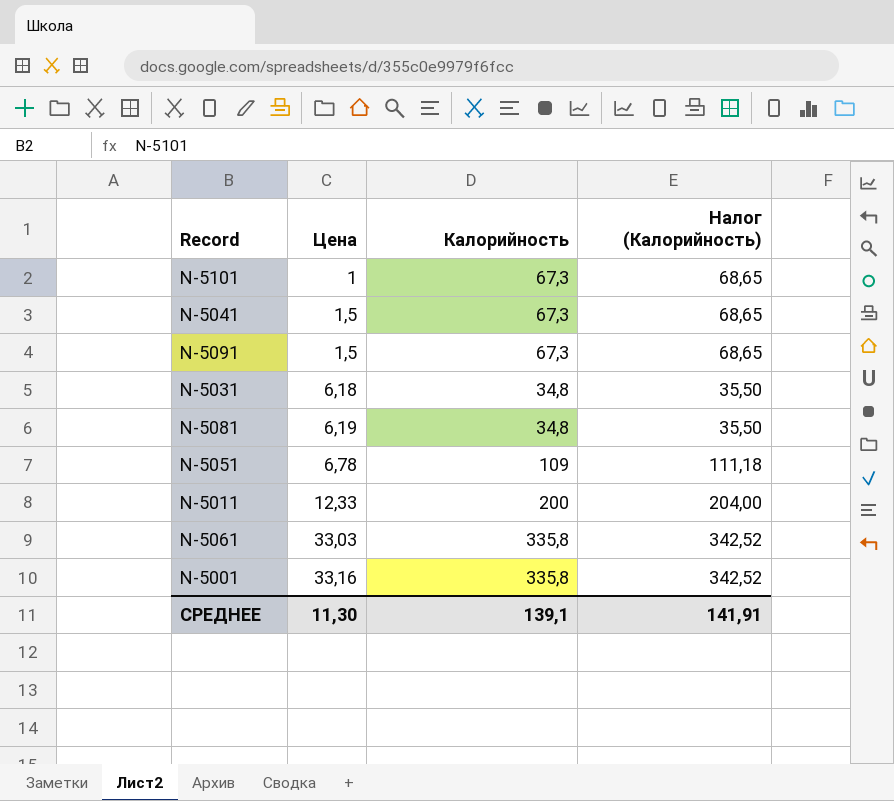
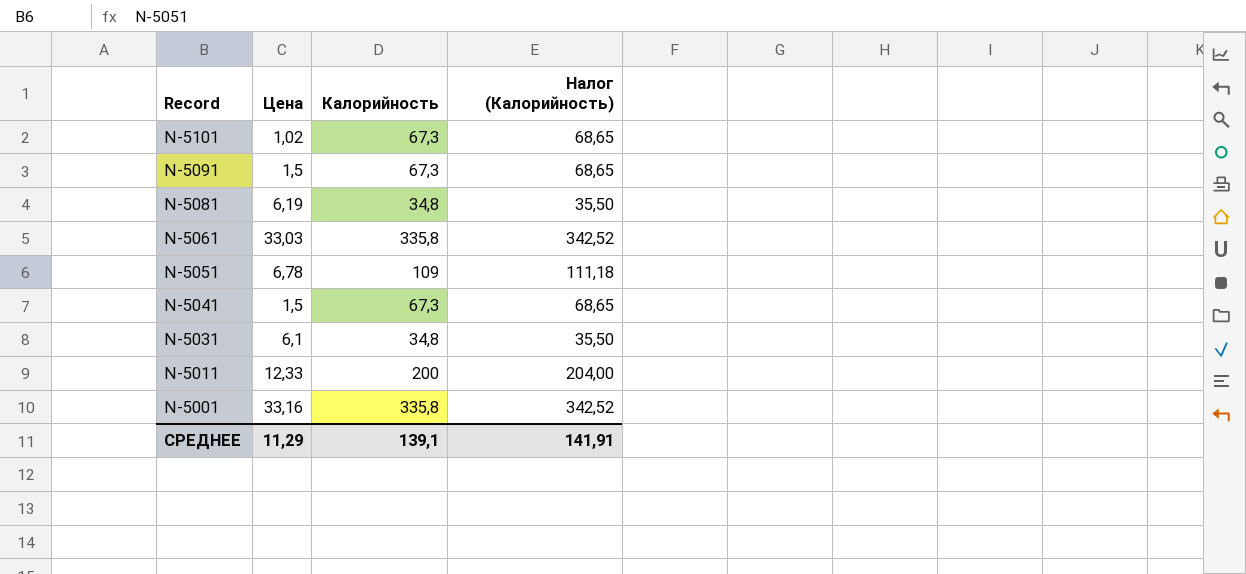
row order: Цена ascending -> Record descending
N-5101 | Цена: 1 -> 1,02
N-5031 | Цена: 6,18 -> 6,1
СРЕДНЕЕ | Цена: 11,30 -> 11,29

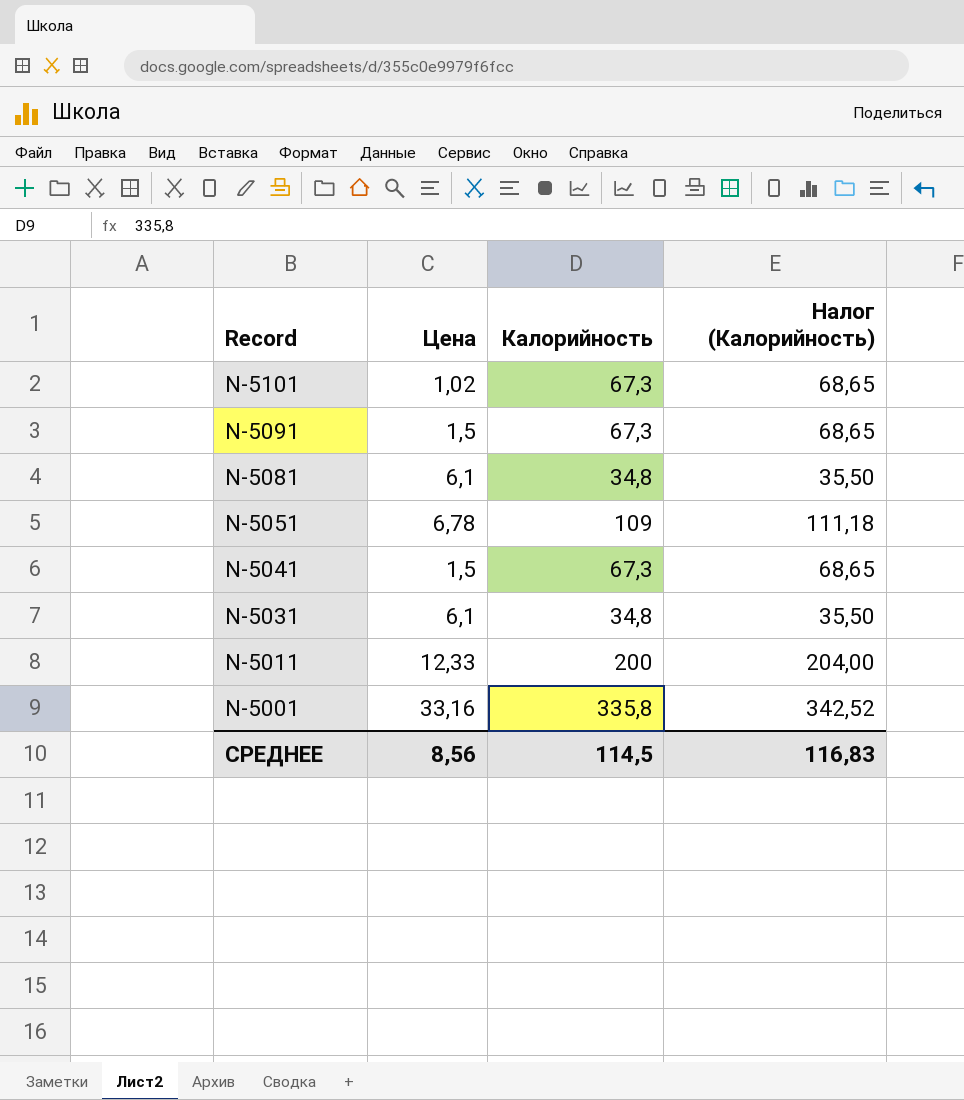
row N-5061: 33,03 | 335,8 | 342,52 -> none
N-5081 | Цена: 6,19 -> 6,1
СРЕДНЕЕ | Цена: 11,29 -> 8,56
СРЕДНЕЕ | Калорийность: 139,1 -> 114,5
СРЕДНЕЕ | Налог (Калорийность): 141,91 -> 116,83

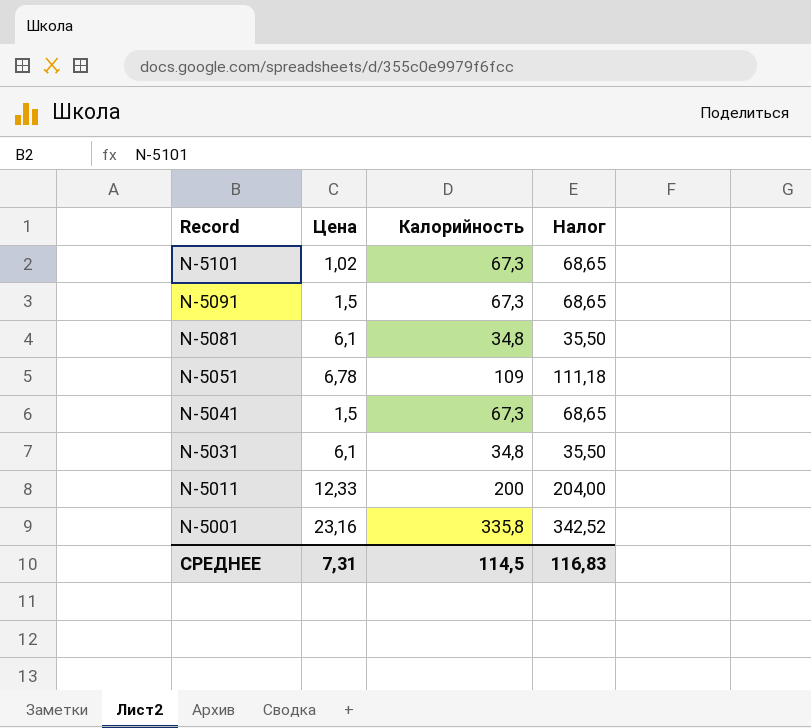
column name: Налог (Калорийность) -> Налог
N-5001 | Цена: 33,16 -> 23,16
СРЕДНЕЕ | Цена: 8,56 -> 7,31

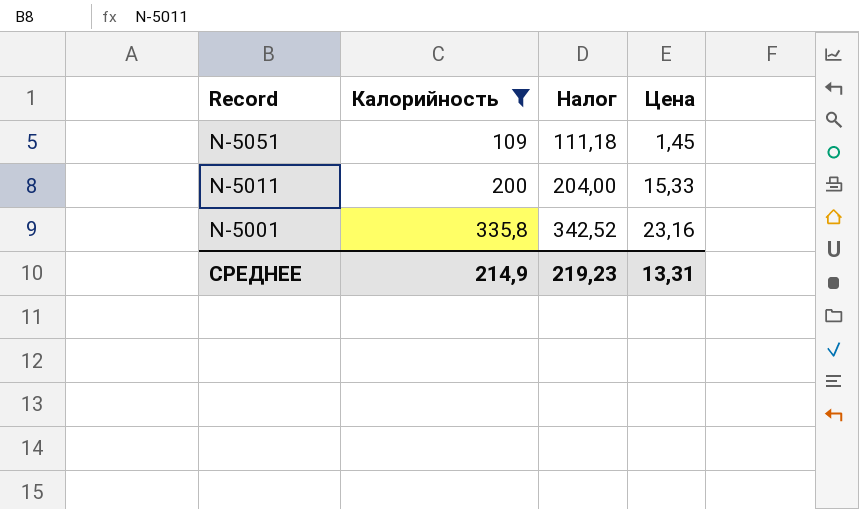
filter: none -> Калорийность >= 109
column Цена | position: 2 -> 4
N-5051 | Цена: 6,78 -> 1,45
N-5011 | Цена: 12,33 -> 15,33
СРЕДНЕЕ | Калорийность: 114,5 -> 214,9
СРЕДНЕЕ | Налог: 116,83 -> 219,23
СРЕДНЕЕ | Цена: 7,31 -> 13,31

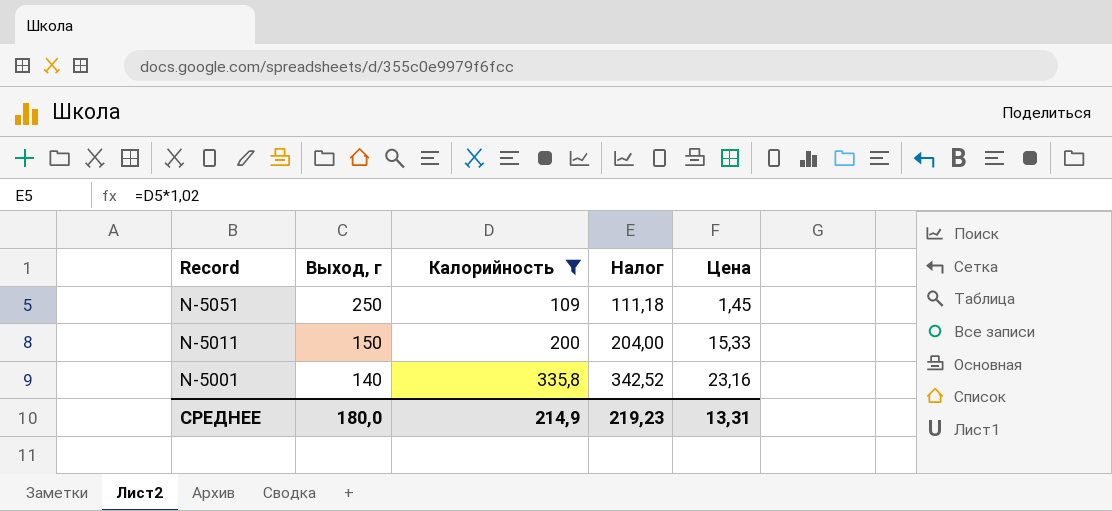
column Выход, г | position: none -> 2

